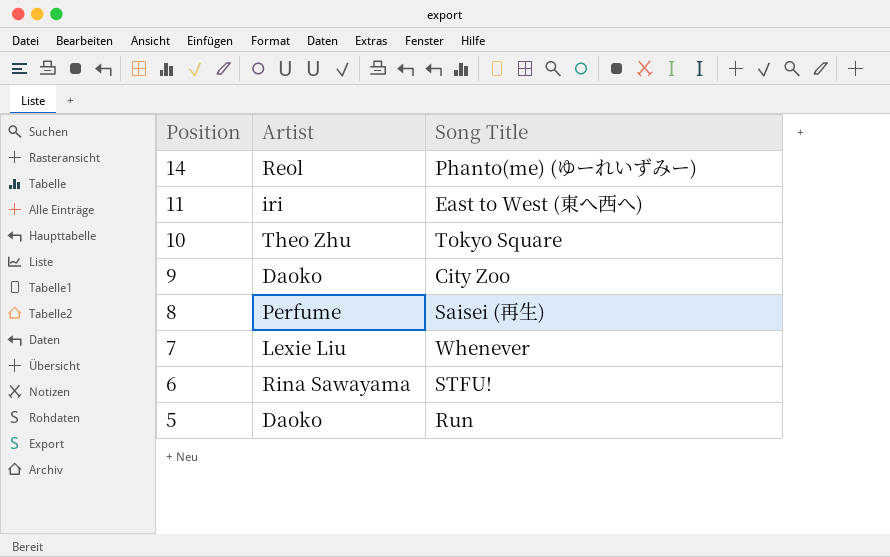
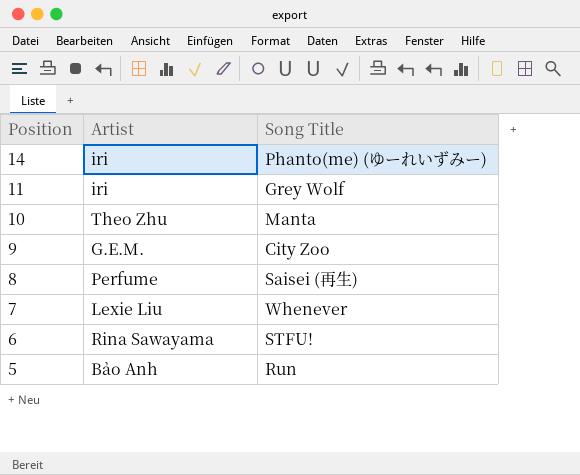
14 | Artist: Reol -> iri
11 | Song Title: East to West (東へ西へ) -> Grey Wolf
10 | Song Title: Tokyo Square -> Manta
9 | Artist: Daoko -> G.E.M.
5 | Artist: Daoko -> Bảo Anh

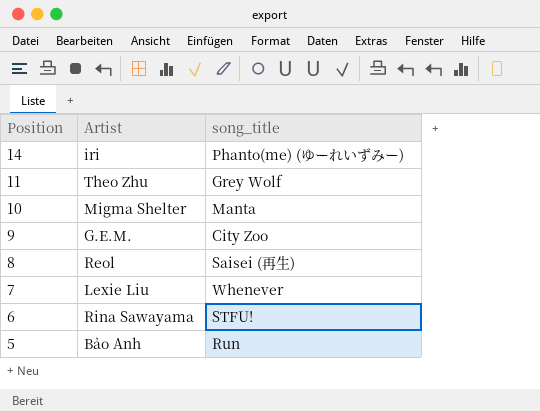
column name: Song Title -> song_title
11 | Artist: iri -> Theo Zhu
10 | Artist: Theo Zhu -> Migma Shelter
8 | Artist: Perfume -> Reol

